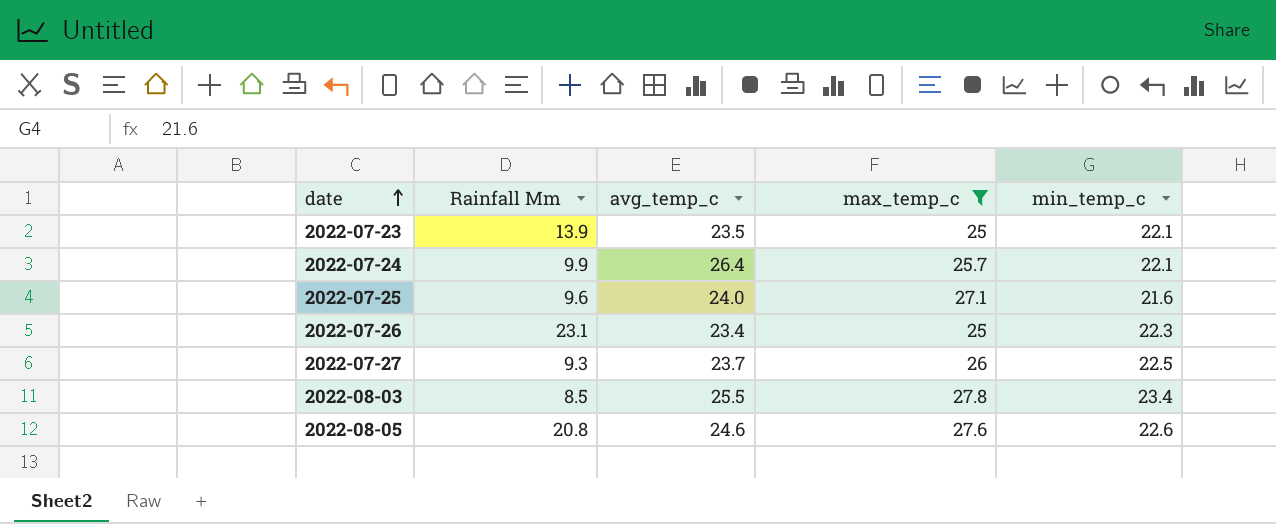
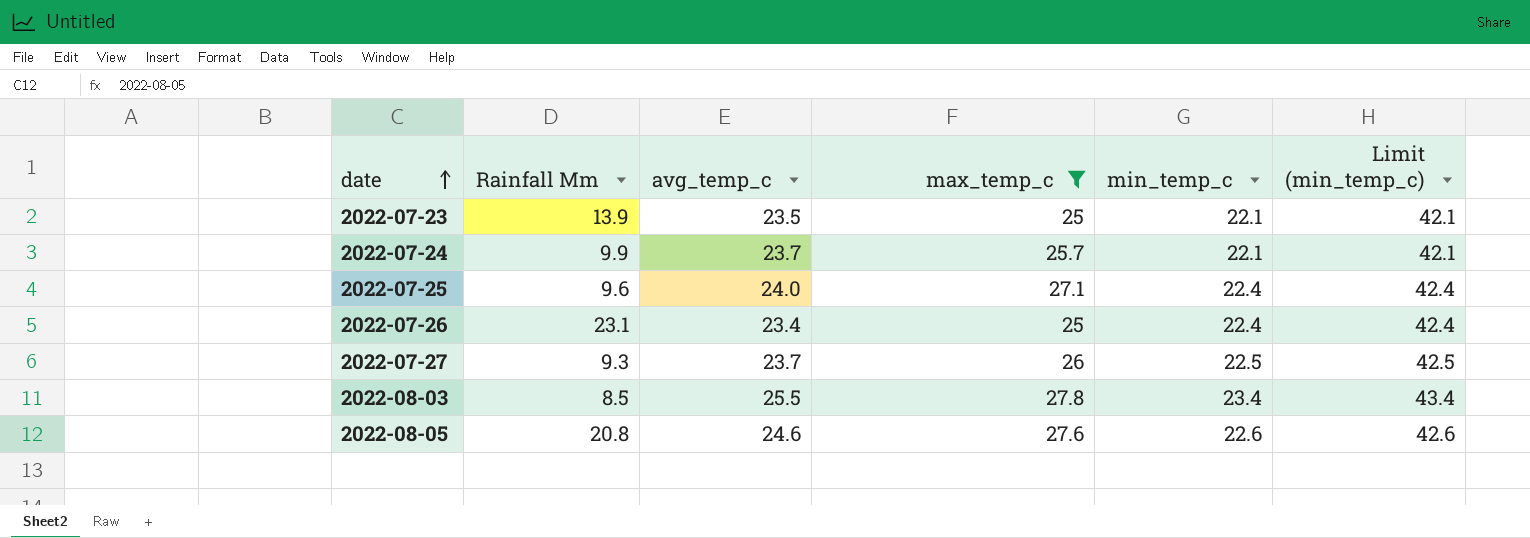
column Limit (min_temp_c) | formula: none -> [min_temp_c] + 20
2022-07-24 | avg_temp_c: 26.4 -> 23.7
2022-07-25 | min_temp_c: 21.6 -> 22.4
2022-07-26 | min_temp_c: 22.3 -> 22.4

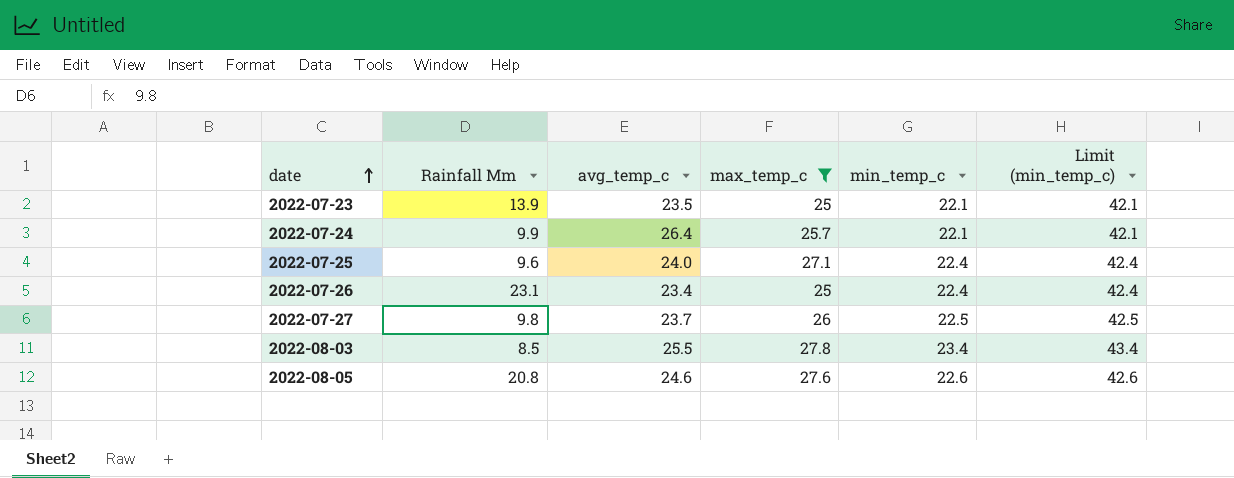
2022-07-24 | avg_temp_c: 23.7 -> 26.4
2022-07-27 | Rainfall Mm: 9.3 -> 9.8

